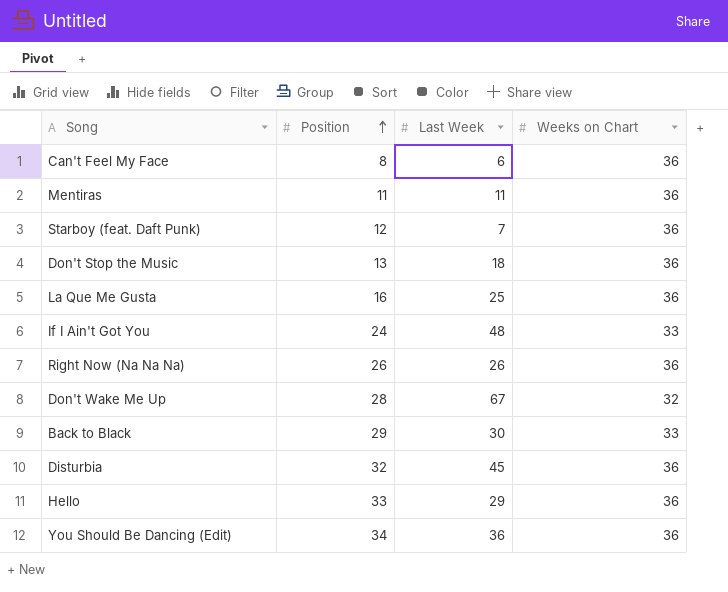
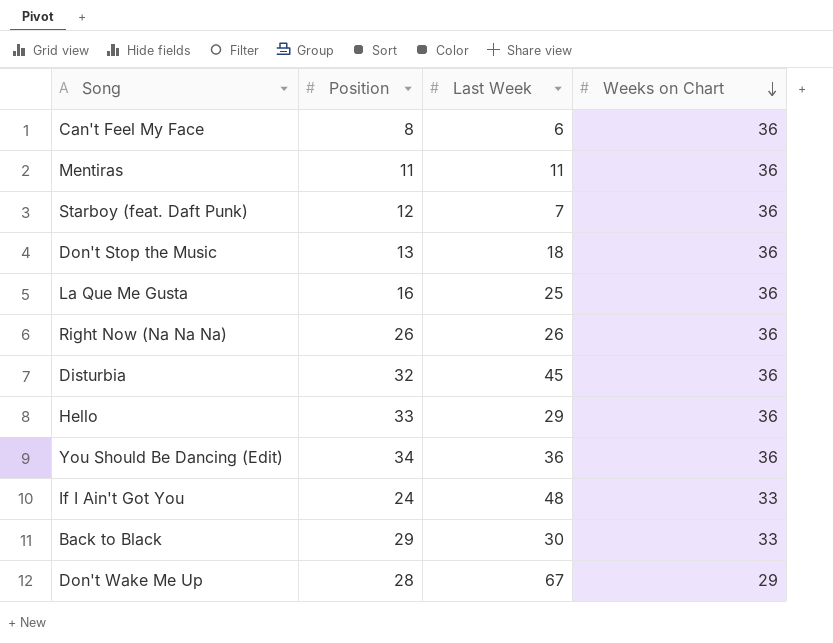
row order: Position ascending -> Weeks on Chart descending
Don't Wake Me Up | Weeks on Chart: 32 -> 29

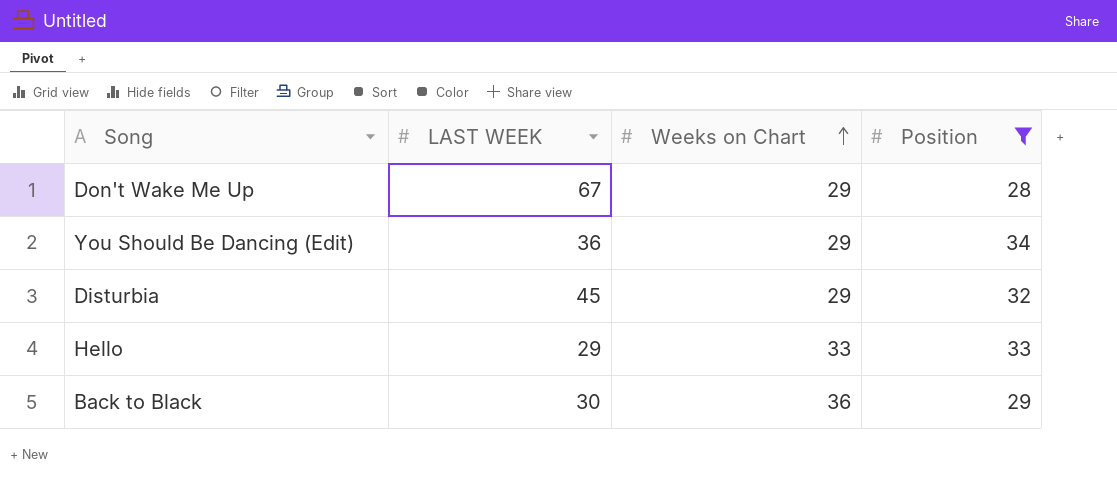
filter: none -> Position >= 28
row order: Weeks on Chart descending -> Weeks on Chart ascending
column name: Last Week -> LAST WEEK
column Position | position: 2 -> 4
You Should Be Dancing (Edit) | Weeks on Chart: 36 -> 29
Disturbia | Weeks on Chart: 36 -> 29
Hello | Weeks on Chart: 36 -> 33
Back to Black | Weeks on Chart: 33 -> 36

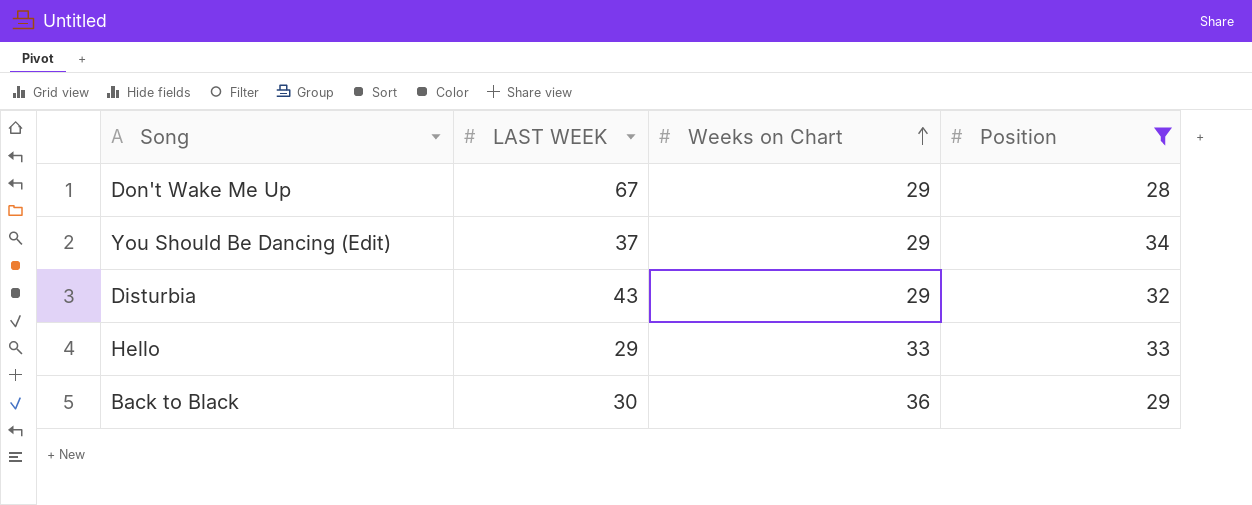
You Should Be Dancing (Edit) | LAST WEEK: 36 -> 37
Disturbia | LAST WEEK: 45 -> 43

